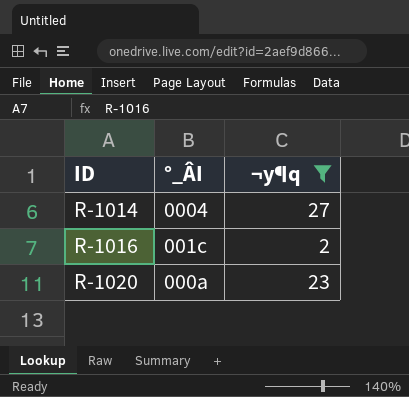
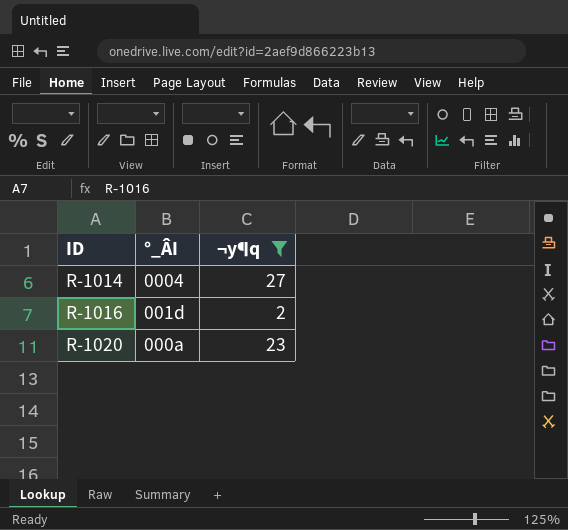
R-1016 | °_ÂI: 001c -> 001d

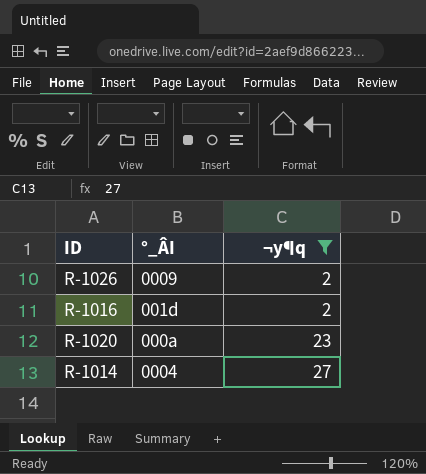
row order: ID ascending -> ¬y¶q ascending
row R-1026: none -> 0009 | 2

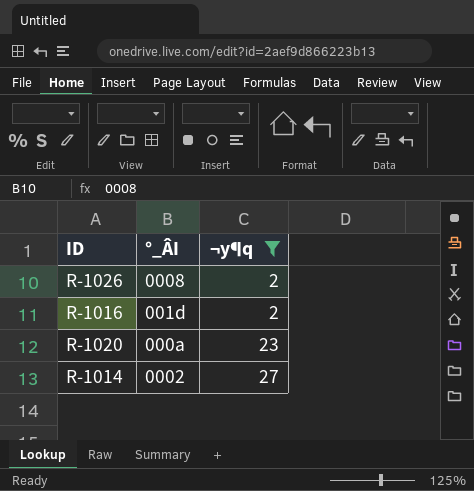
R-1026 | °_ÂI: 0009 -> 0008
R-1014 | °_ÂI: 0004 -> 0002

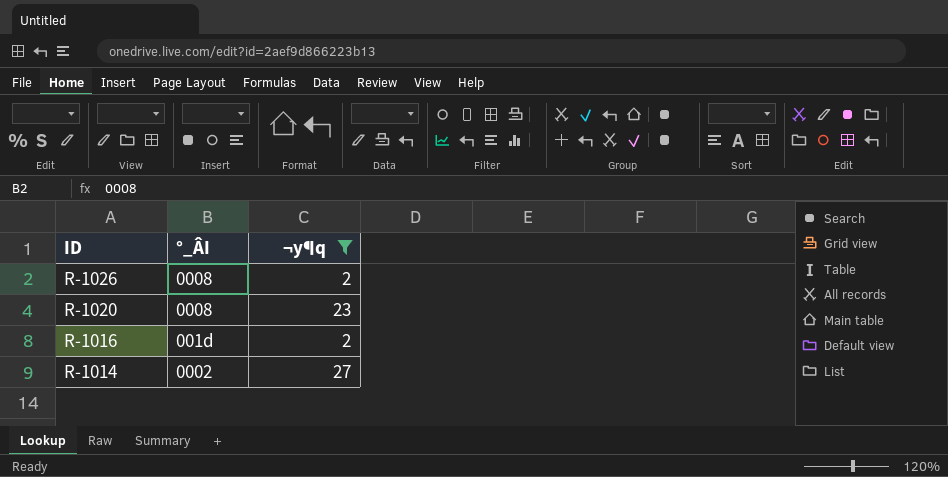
row order: ¬y¶q ascending -> ID descending
R-1020 | °_ÂI: 000a -> 0008

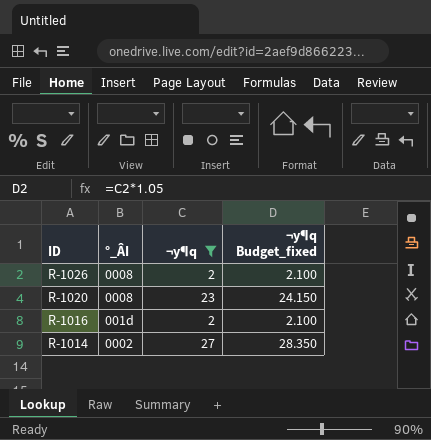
column ¬y¶q Budget_fixed | formula: none -> [¬y¶q] * 1.05

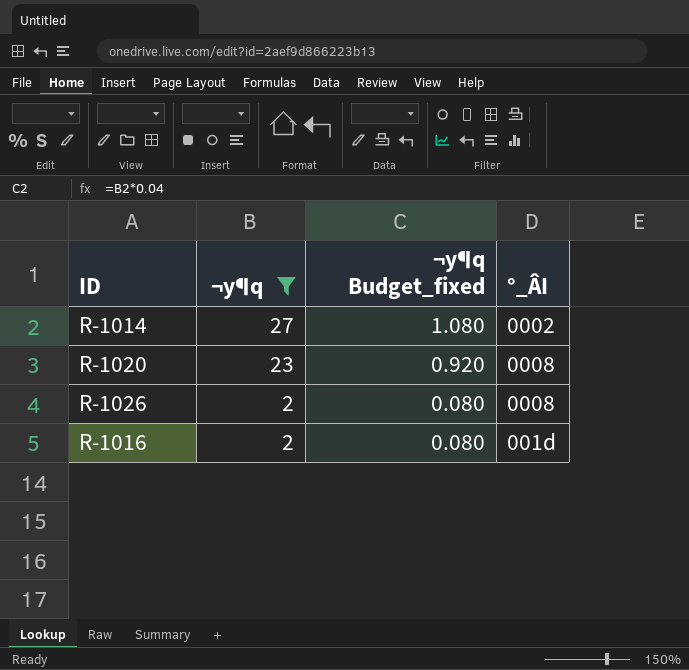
row order: ID descending -> ¬y¶q descending
column ¬y¶q Budget_fixed | formula: [¬y¶q] * 1.05 -> [¬y¶q] * 0.04
column °_ÂI | position: 2 -> 4

